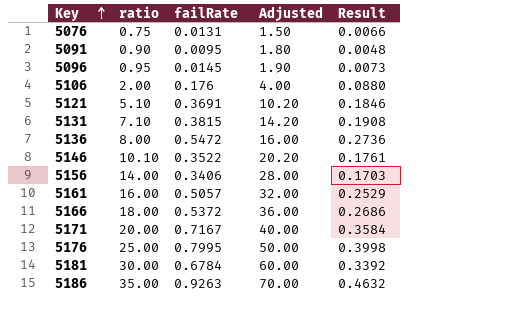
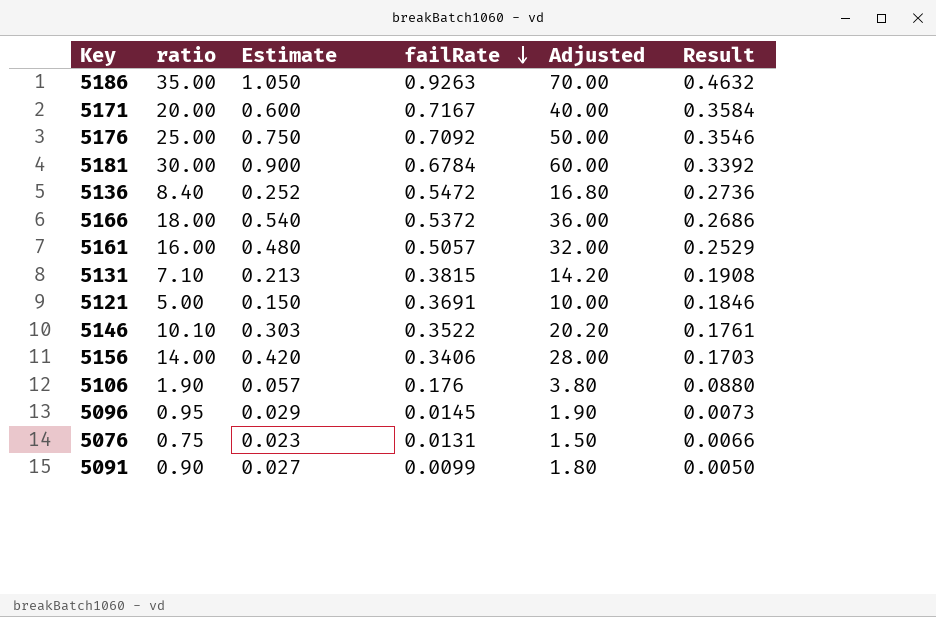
row order: Key ascending -> failRate descending
column Estimate | formula: none -> [ratio] * 0.03
5176 | failRate: 0.7995 -> 0.7092
5176 | Result: 0.3998 -> 0.3546
5136 | ratio: 8.00 -> 8.40
5136 | Adjusted: 16.00 -> 16.80
5121 | ratio: 5.10 -> 5.00
5121 | Adjusted: 10.20 -> 10.00
5106 | ratio: 2.00 -> 1.90
5106 | Adjusted: 4.00 -> 3.80
5091 | failRate: 0.0095 -> 0.0099
5091 | Result: 0.0048 -> 0.0050

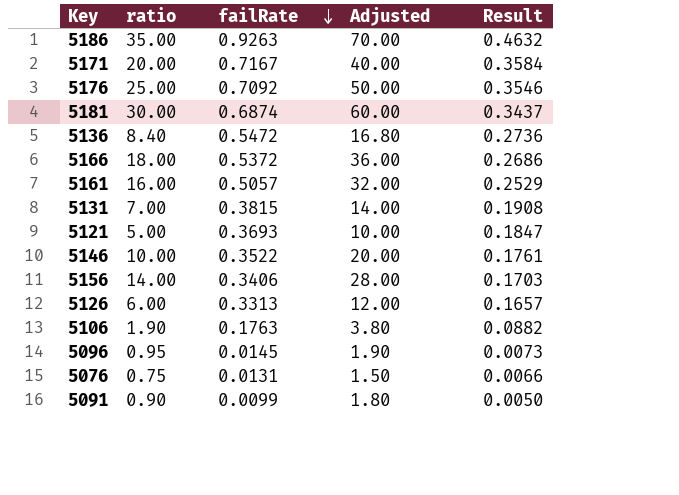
column Estimate | formula: [ratio] * 0.03 -> none
5181 | failRate: 0.6784 -> 0.6874
5181 | Result: 0.3392 -> 0.3437
5131 | ratio: 7.10 -> 7.00
5131 | Adjusted: 14.20 -> 14.00
5121 | failRate: 0.3691 -> 0.3693
5121 | Result: 0.1846 -> 0.1847
5146 | ratio: 10.10 -> 10.00
5146 | Adjusted: 20.20 -> 20.00
row 5126: none -> 6.00 | 0.3313 | 12.00 | 0.1657
5106 | failRate: 0.176 -> 0.1763
5106 | Result: 0.0880 -> 0.0882

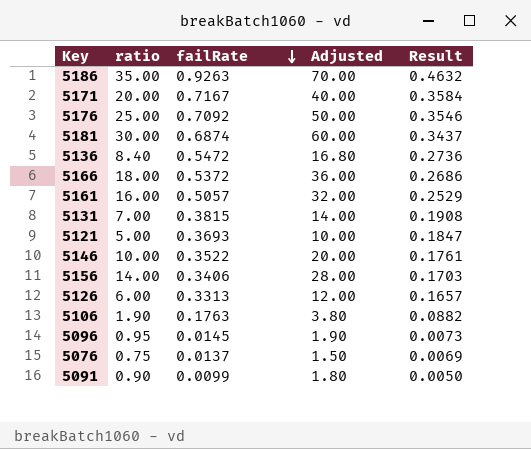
5076 | failRate: 0.0131 -> 0.0137
5076 | Result: 0.0066 -> 0.0069

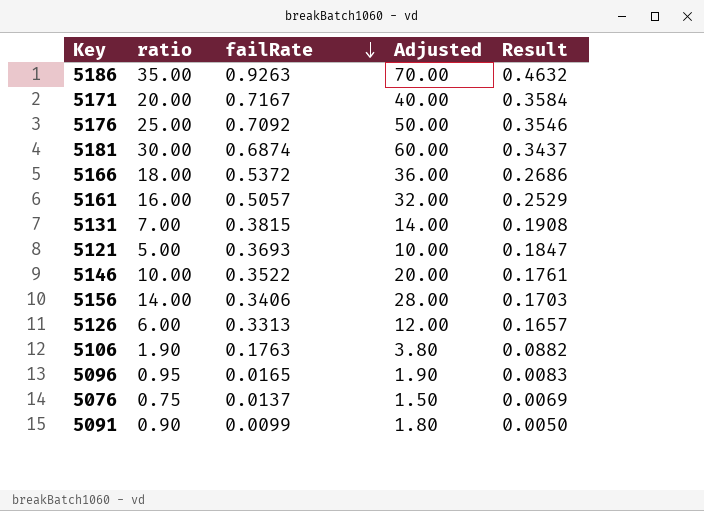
row 5136: 8.40 | 0.5472 | 16.80 | 0.2736 -> none
5096 | failRate: 0.0145 -> 0.0165
5096 | Result: 0.0073 -> 0.0083

